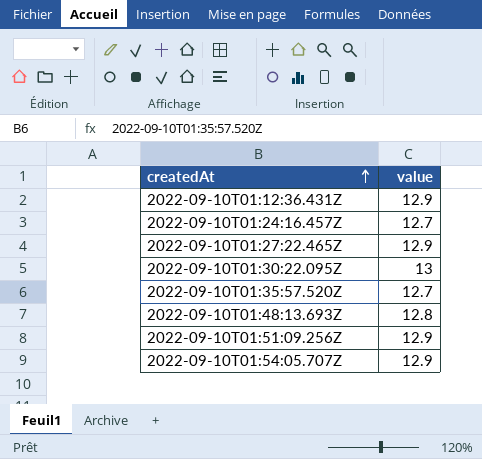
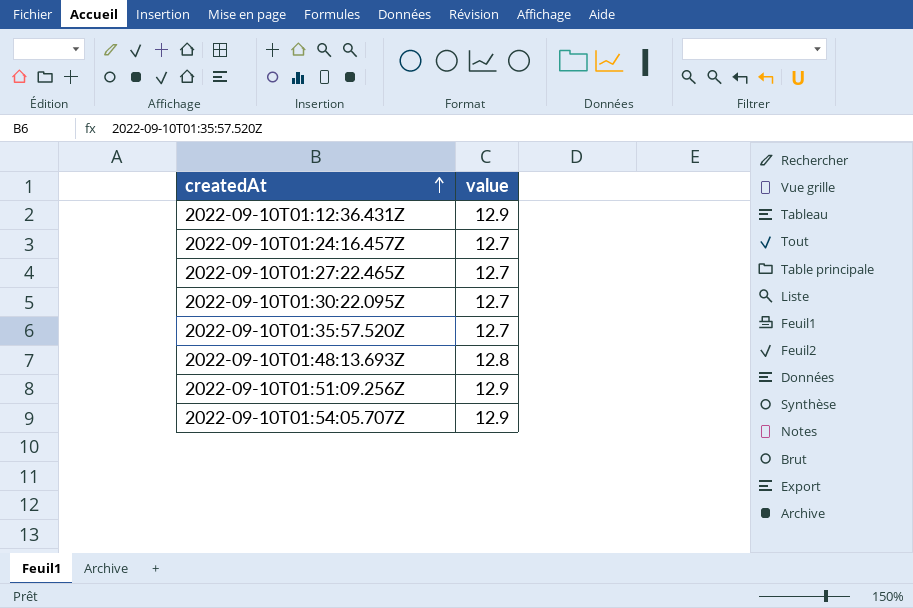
2022-09-10T01:27:22.465Z | value: 12.9 -> 12.7
2022-09-10T01:30:22.095Z | value: 13 -> 12.7

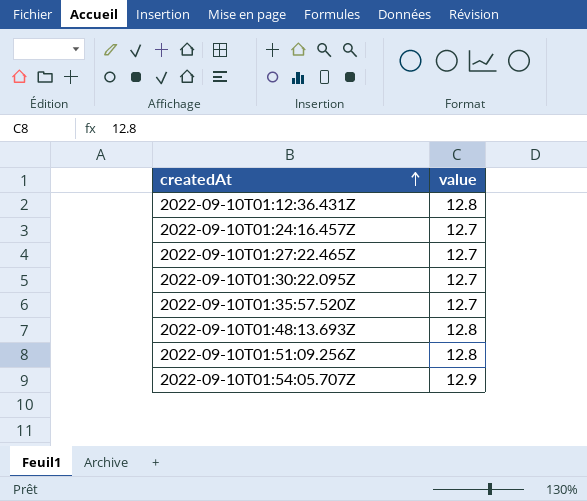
2022-09-10T01:12:36.431Z | value: 12.9 -> 12.8
2022-09-10T01:51:09.256Z | value: 12.9 -> 12.8

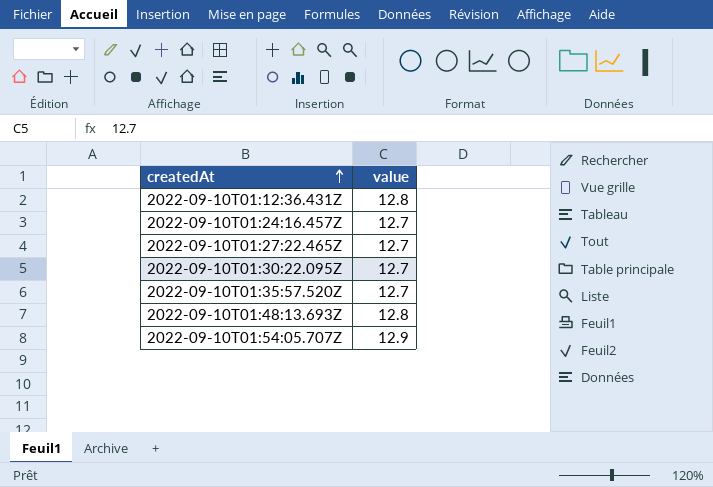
row 2022-09-10T01:51:09.256Z: 12.8 -> none

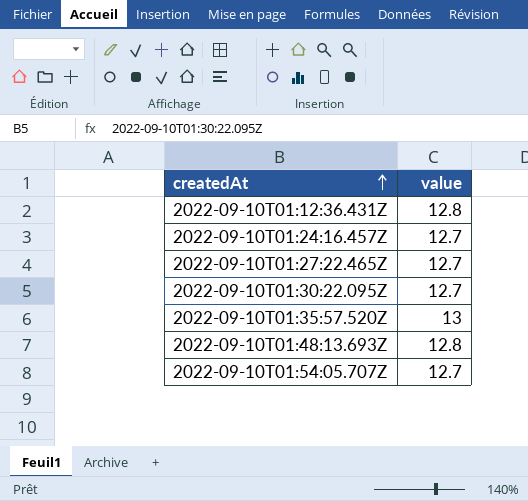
2022-09-10T01:35:57.520Z | value: 12.7 -> 13
2022-09-10T01:54:05.707Z | value: 12.9 -> 12.7

